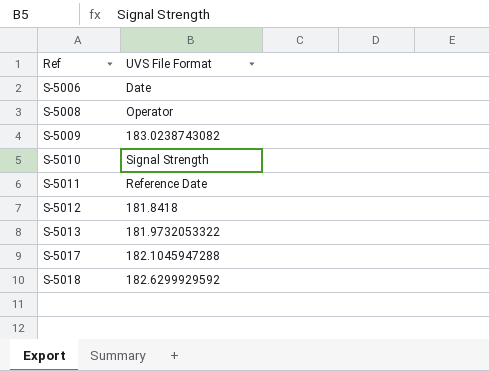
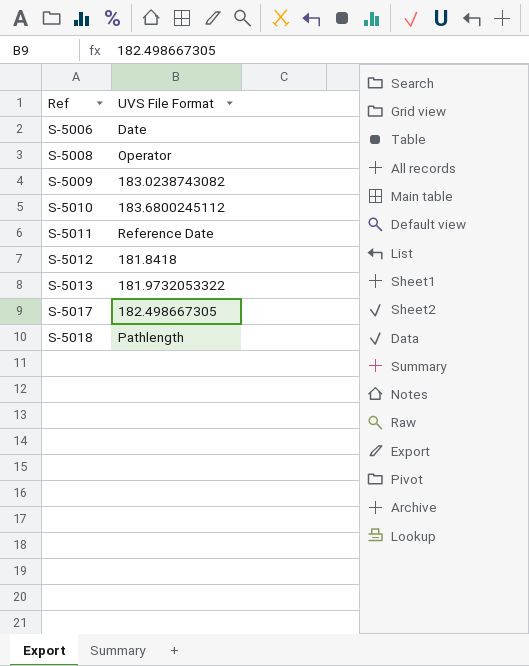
S-5010 | UVS File Format: Signal Strength -> 183.6800245112
S-5017 | UVS File Format: 182.1045947288 -> 182.498667305
S-5018 | UVS File Format: 182.6299929592 -> Pathlength

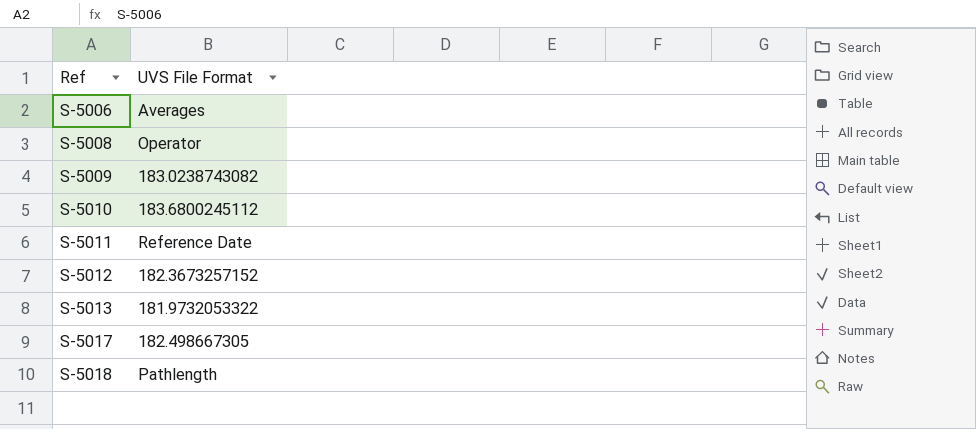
S-5006 | UVS File Format: Date -> Averages
S-5012 | UVS File Format: 181.8418 -> 182.3673257152

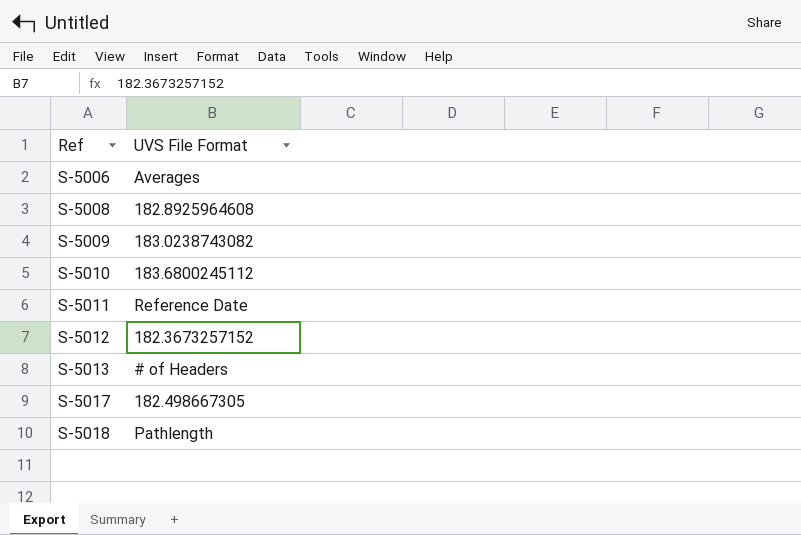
S-5008 | UVS File Format: Operator -> 182.8925964608
S-5013 | UVS File Format: 181.9732053322 -> # of Headers

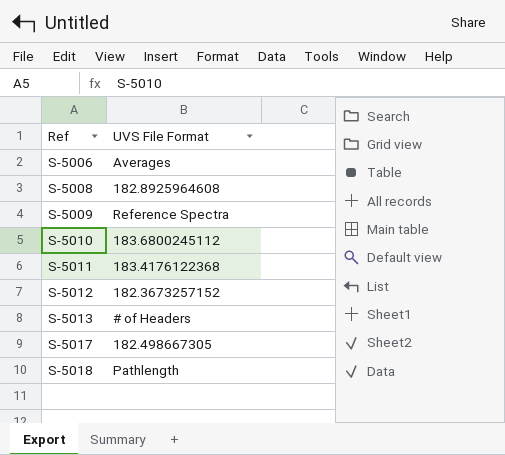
S-5009 | UVS File Format: 183.0238743082 -> Reference Spectra
S-5011 | UVS File Format: Reference Date -> 183.4176122368

